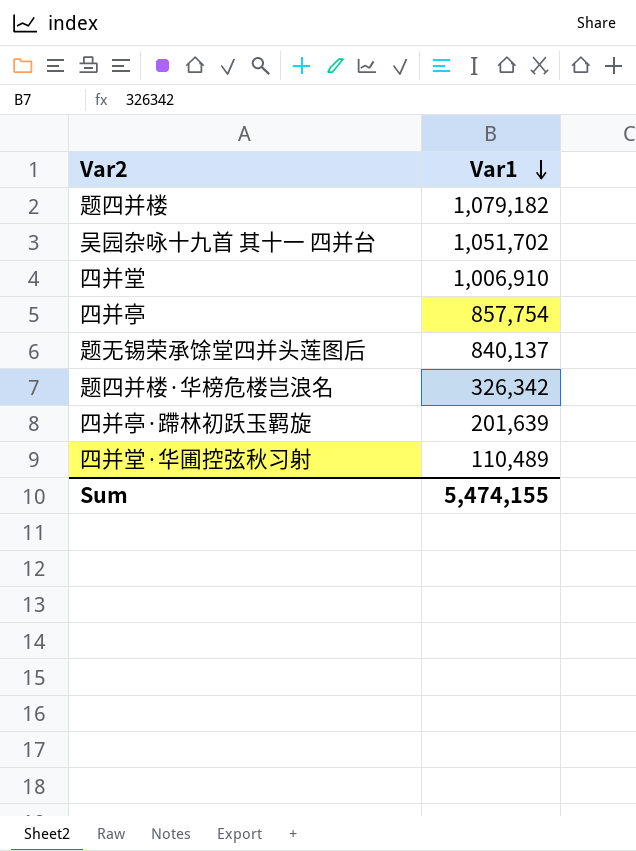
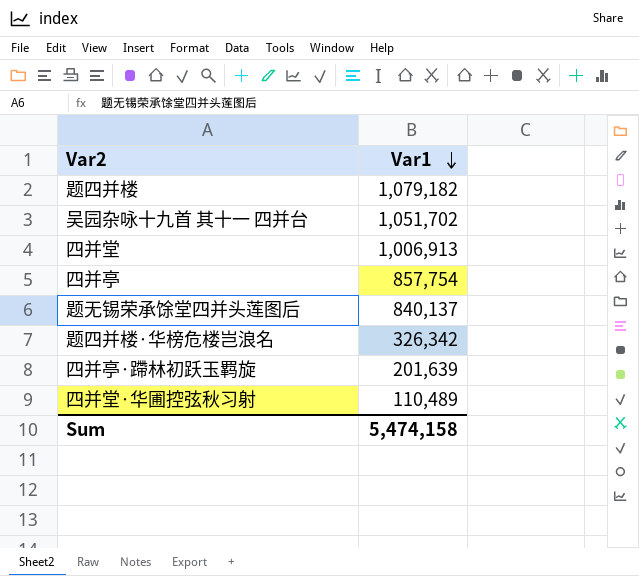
四并堂 | Var1: 1,006,910 -> 1,006,913
Sum | Var1: 5,474,155 -> 5,474,158

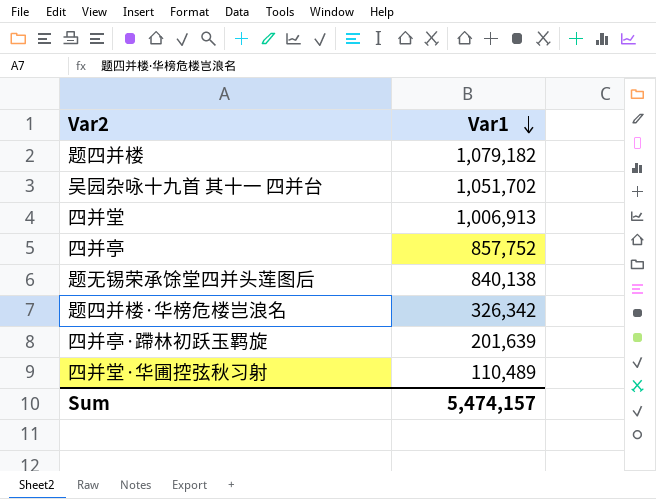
四并亭 | Var1: 857,754 -> 857,752
题无锡荣承馀堂四并头莲图后 | Var1: 840,137 -> 840,138
Sum | Var1: 5,474,158 -> 5,474,157

